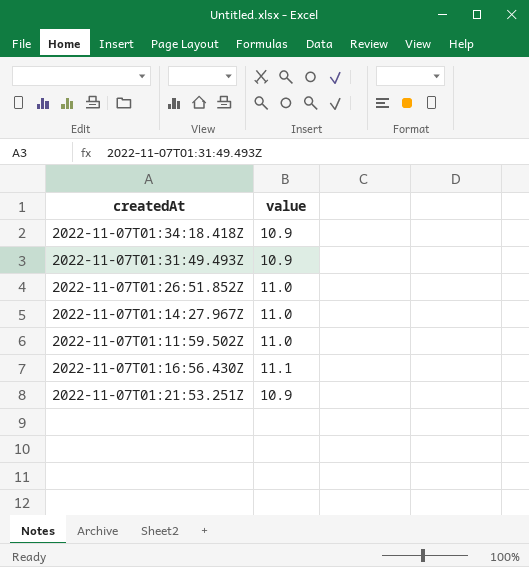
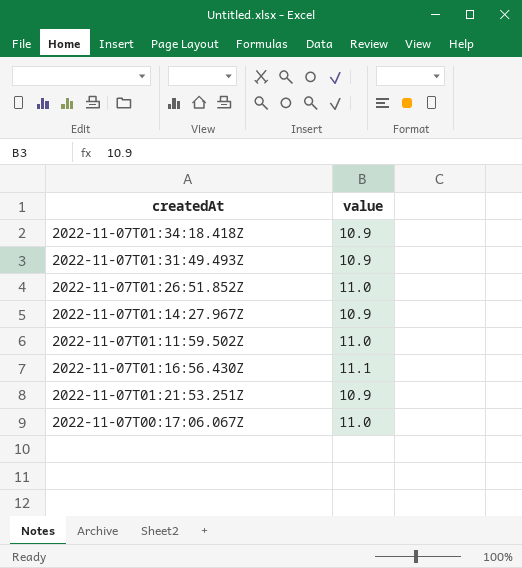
2022-11-07T01:14:27.967Z | value: 11.0 -> 10.9
row 2022-11-07T00:17:06.067Z: none -> 11.0

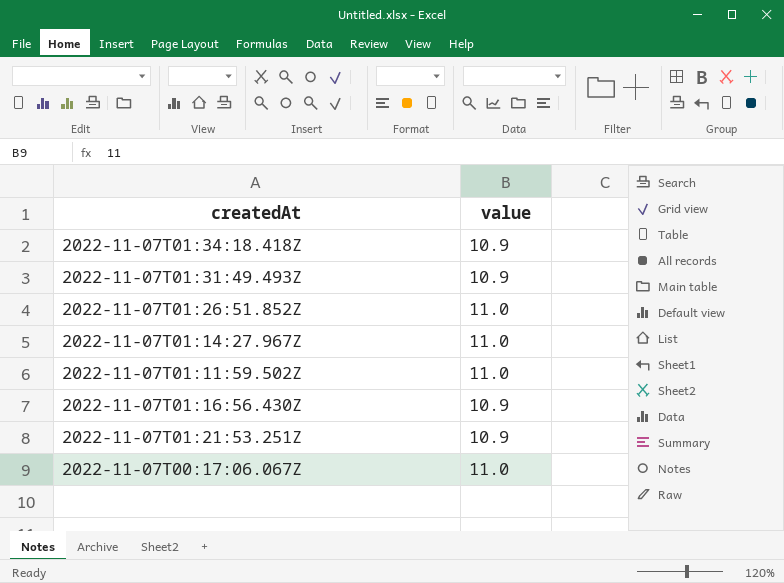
2022-11-07T01:14:27.967Z | value: 10.9 -> 11.0
2022-11-07T01:16:56.430Z | value: 11.1 -> 10.9

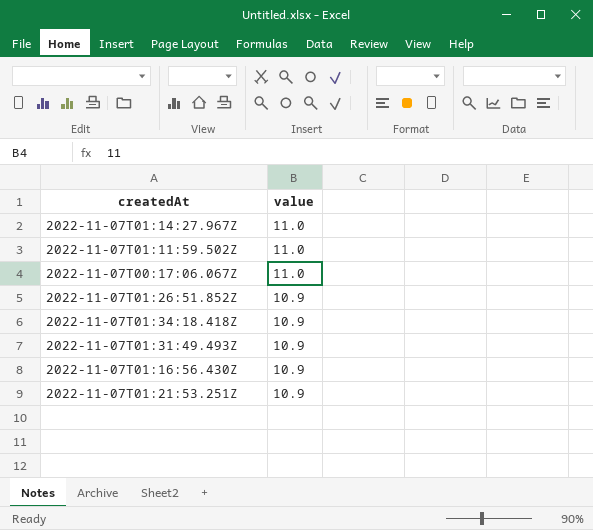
row order: none -> value descending
2022-11-07T01:26:51.852Z | value: 11.0 -> 10.9

